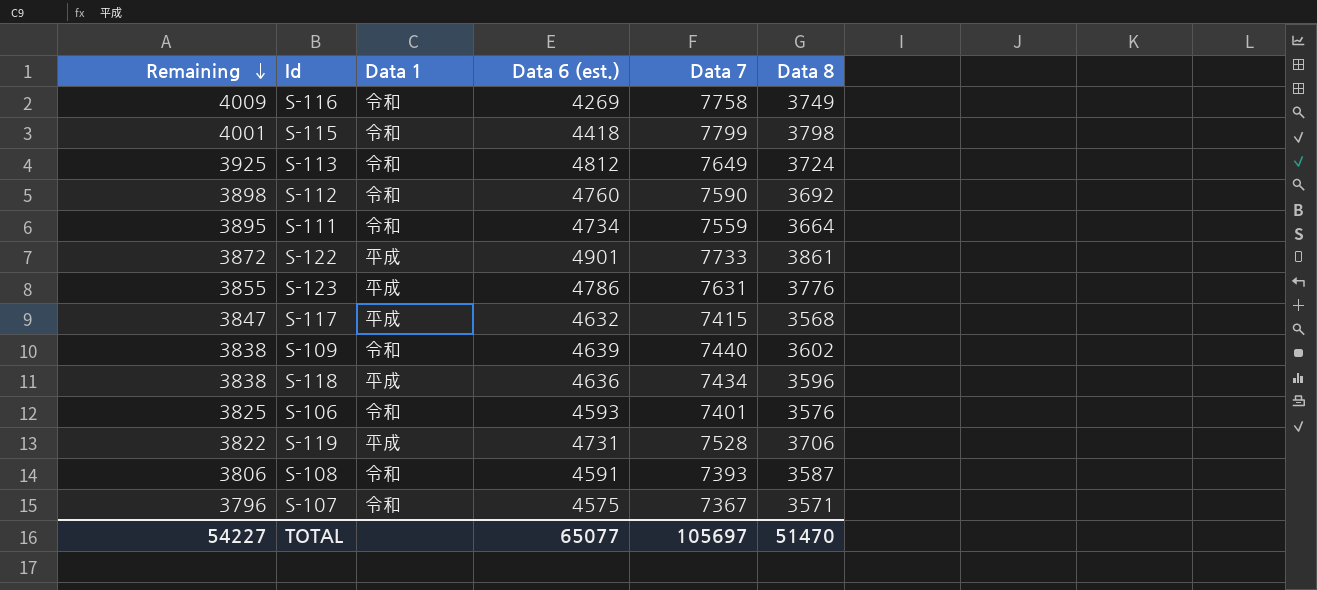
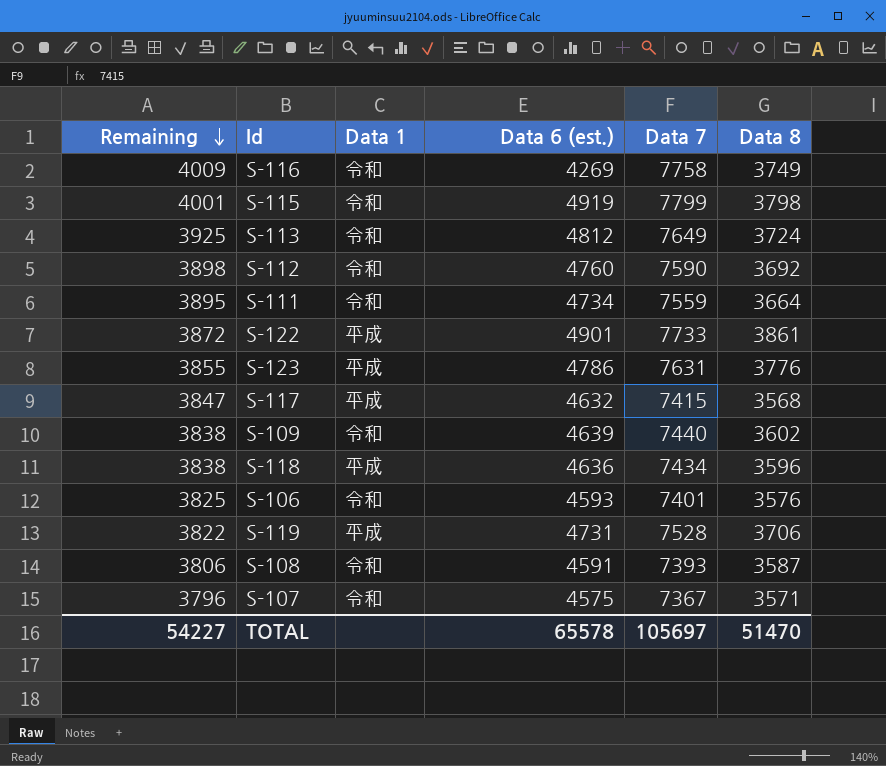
S-115 | Data 6 (est.): 4418 -> 4919
TOTAL | Data 6 (est.): 65077 -> 65578

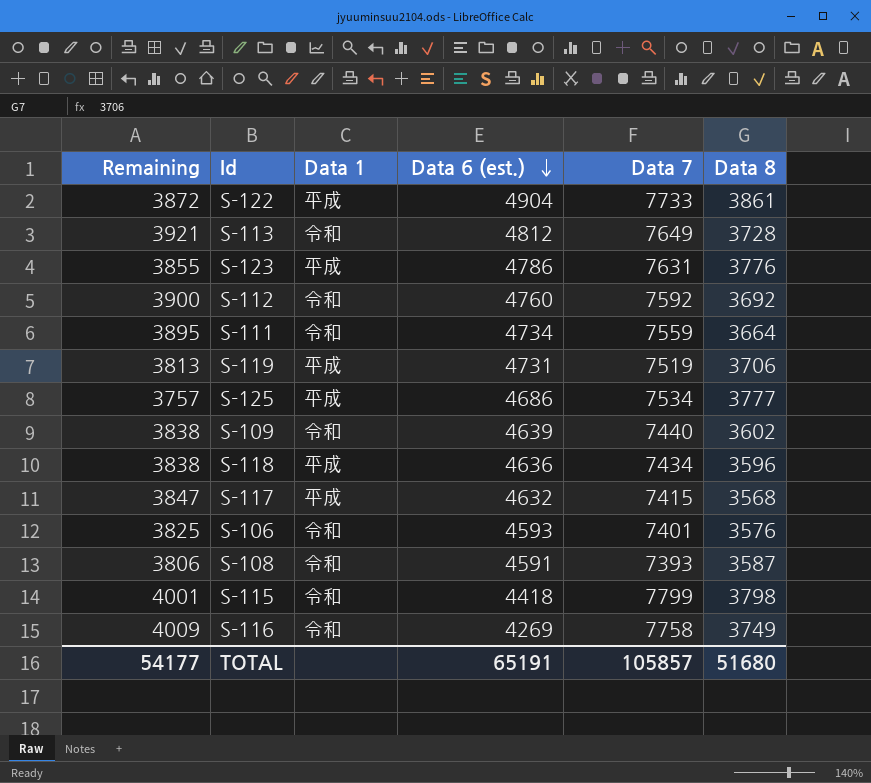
row order: Remaining descending -> Data 6 (est.) descending
row S-107: 3796 | 令和 | 4575 | 7367 | 3571 -> none
S-122 | Data 6 (est.): 4901 -> 4904
S-113 | Remaining: 3925 -> 3921
S-113 | Data 8: 3724 -> 3728
S-112 | Remaining: 3898 -> 3900
S-112 | Data 7: 7590 -> 7592
S-119 | Remaining: 3822 -> 3813
S-119 | Data 7: 7528 -> 7519
row S-125: none -> 3757 | 平成 | 4686 | 7534 | 3777
S-115 | Data 6 (est.): 4919 -> 4418
TOTAL | Remaining: 54227 -> 54177
TOTAL | Data 6 (est.): 65578 -> 65191
TOTAL | Data 7: 105697 -> 105857
TOTAL | Data 8: 51470 -> 51680

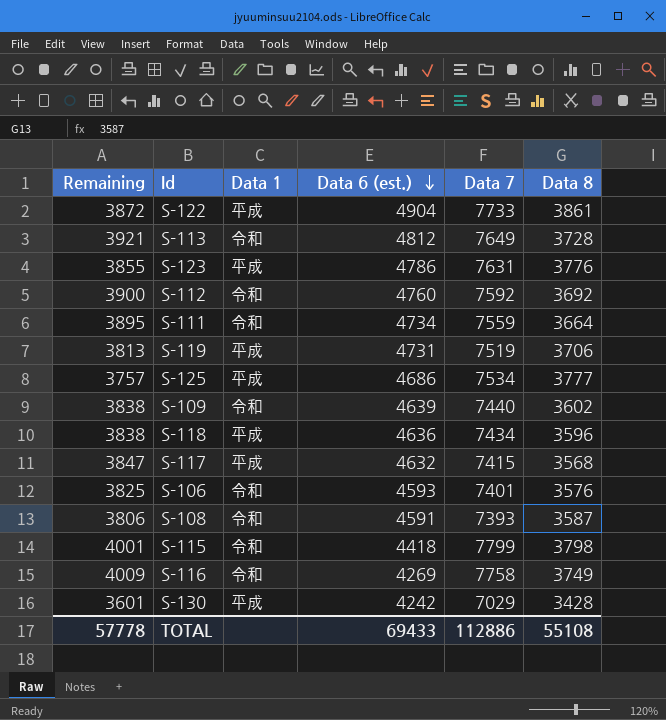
row S-130: none -> 3601 | 平成 | 4242 | 7029 | 3428
TOTAL | Remaining: 54177 -> 57778
TOTAL | Data 6 (est.): 65191 -> 69433
TOTAL | Data 7: 105857 -> 112886
TOTAL | Data 8: 51680 -> 55108

